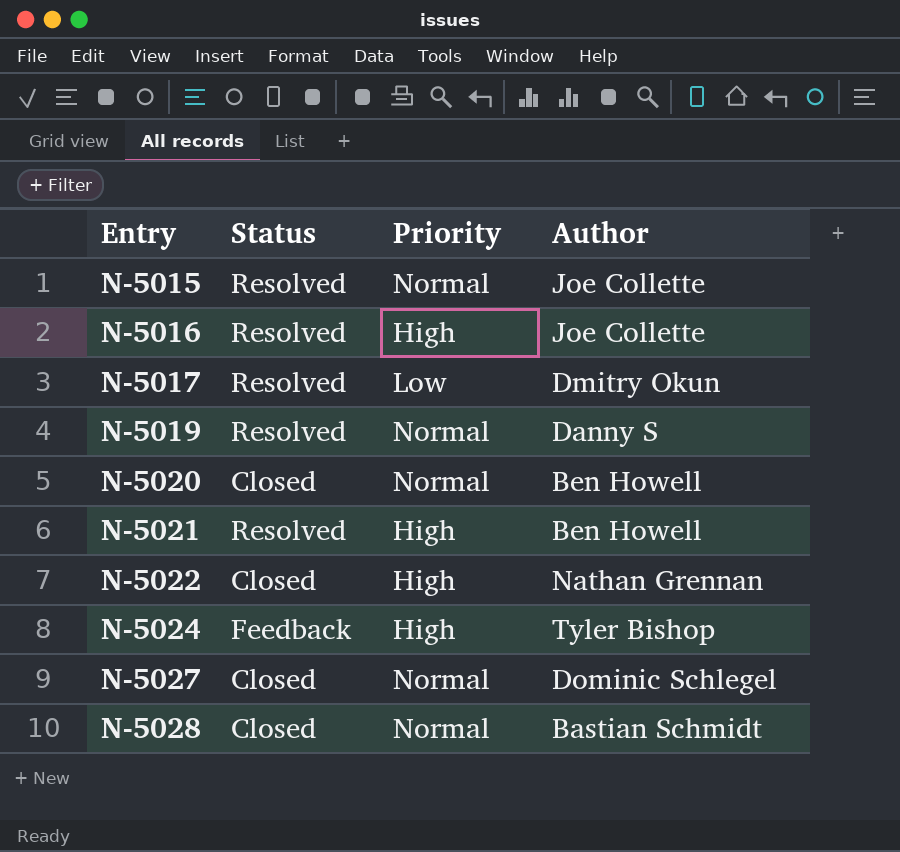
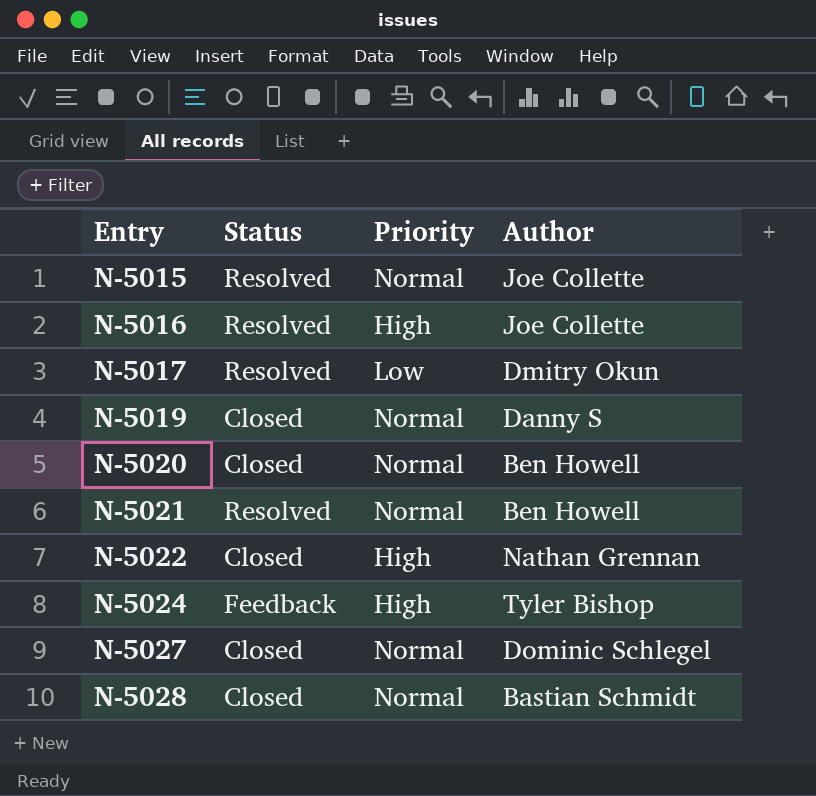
N-5019 | Status: Resolved -> Closed
N-5021 | Priority: High -> Normal

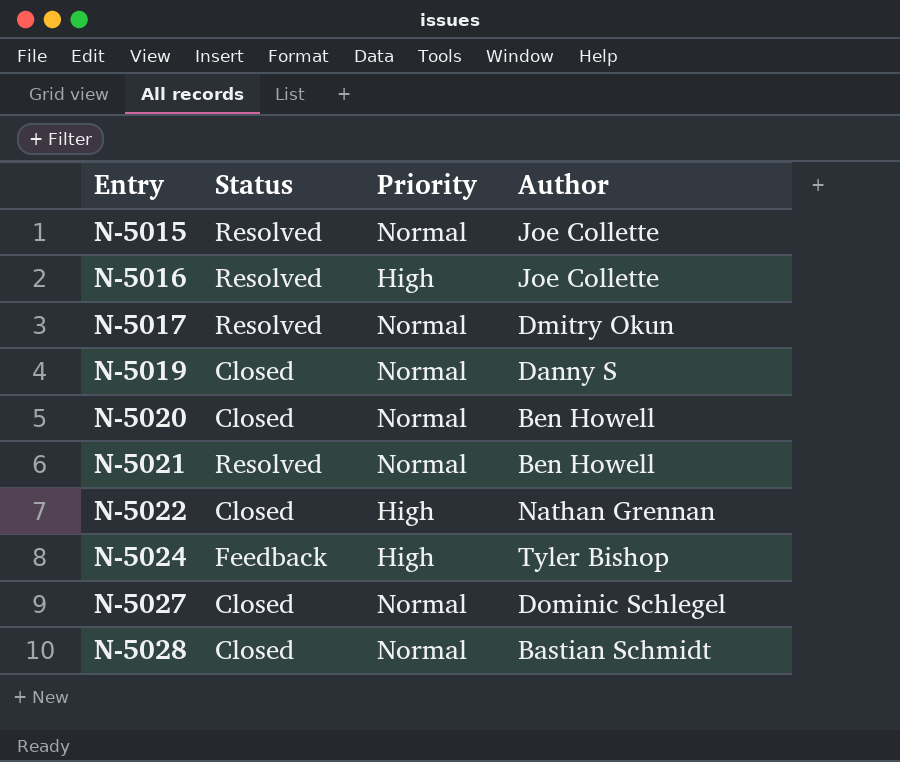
N-5017 | Priority: Low -> Normal

